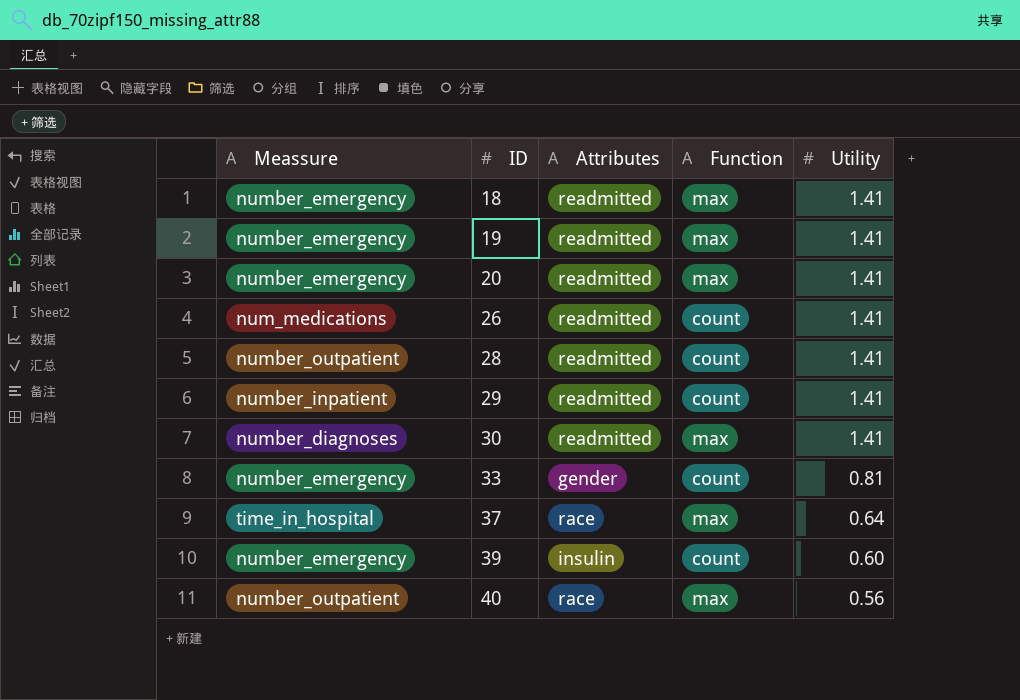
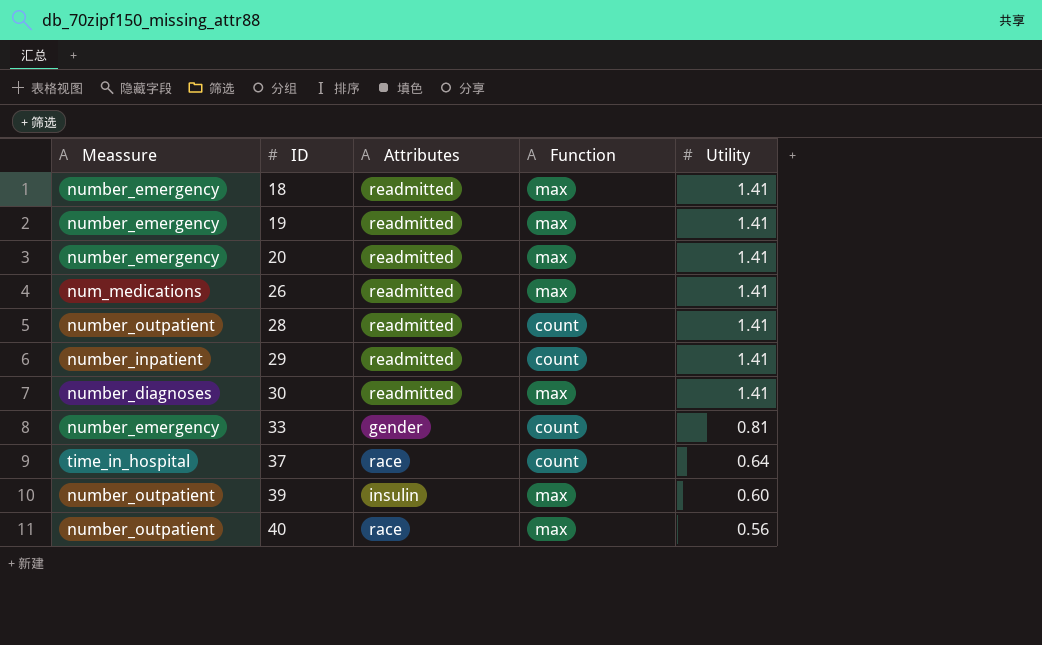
26 | Function: count -> max
37 | Function: max -> count
39 | Meassure: number_emergency -> number_outpatient
39 | Function: count -> max

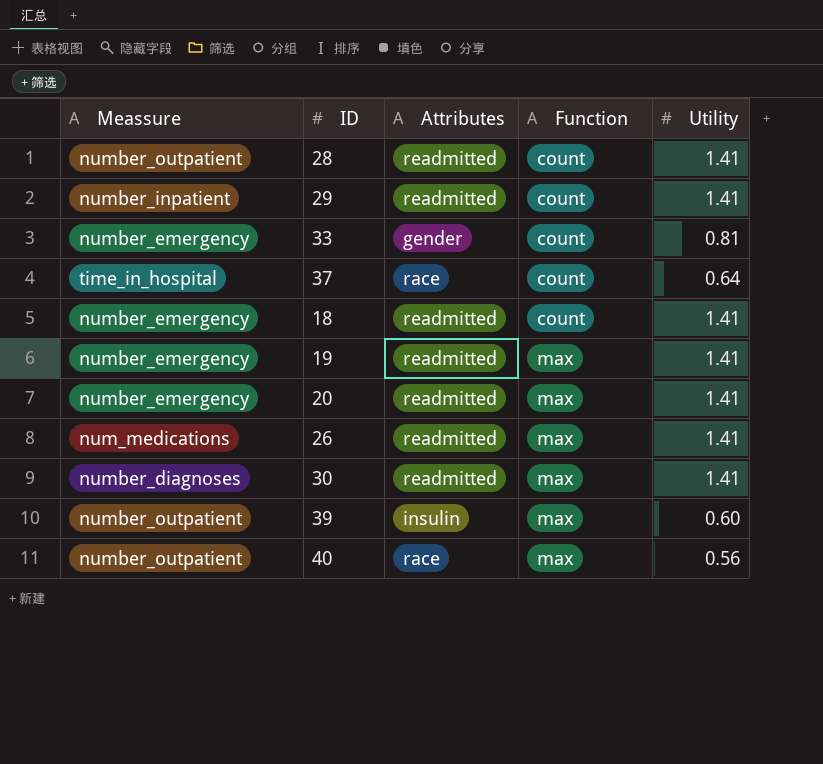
row order: ID ascending -> Function ascending
18 | Function: max -> count

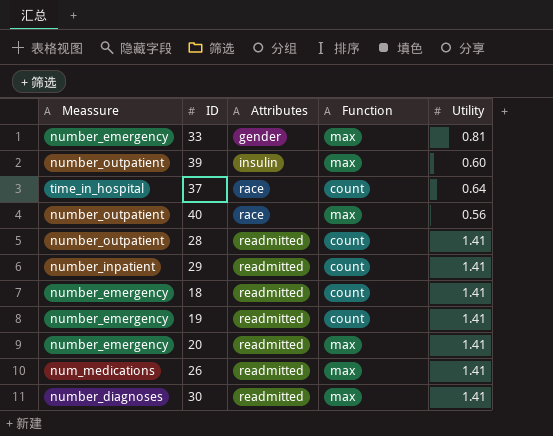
row order: Function ascending -> Attributes ascending
33 | Function: count -> max
19 | Function: max -> count

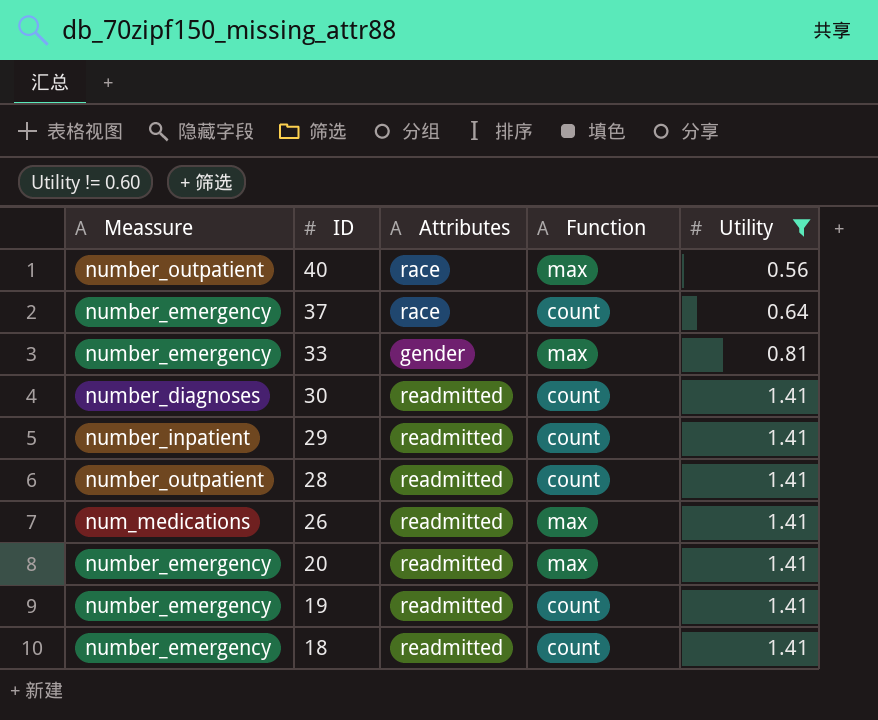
filter: none -> Utility != 0.60
row order: Attributes ascending -> ID descending
37 | Meassure: time_in_hospital -> number_emergency
30 | Function: max -> count

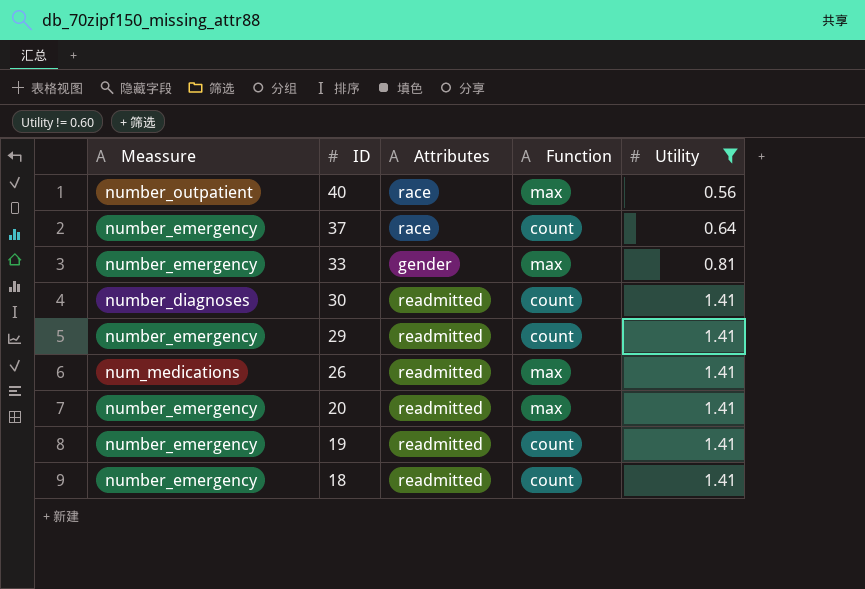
row 28: number_outpatient | readmitted | count | 1.41 -> none
29 | Meassure: number_inpatient -> number_emergency

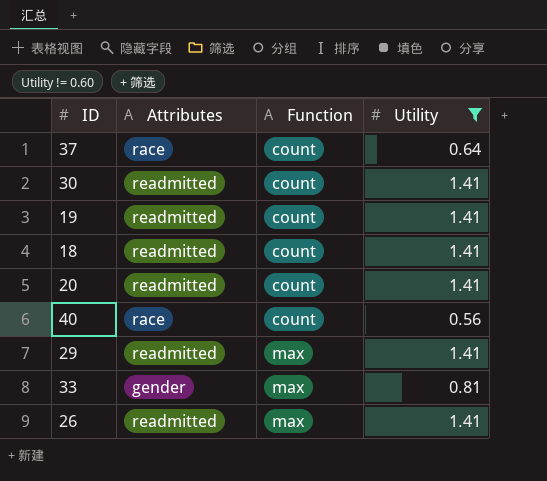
row order: ID descending -> Function ascending
column Meassure | position: 1 -> none
20 | Function: max -> count
40 | Function: max -> count
29 | Function: count -> max

